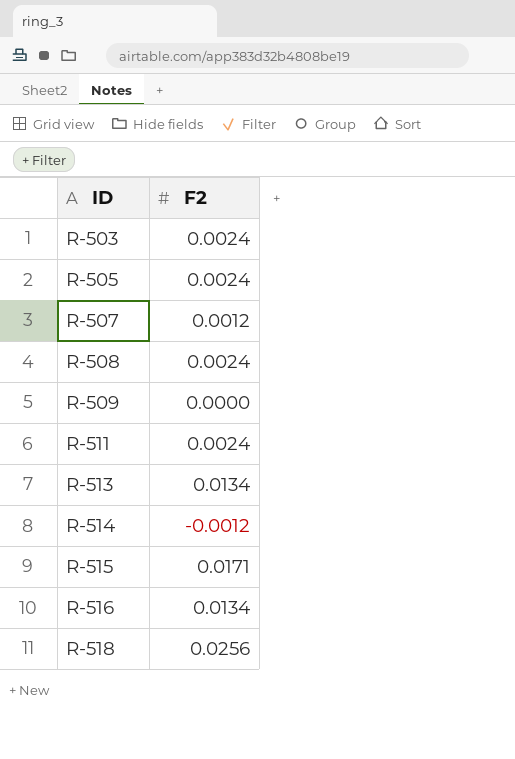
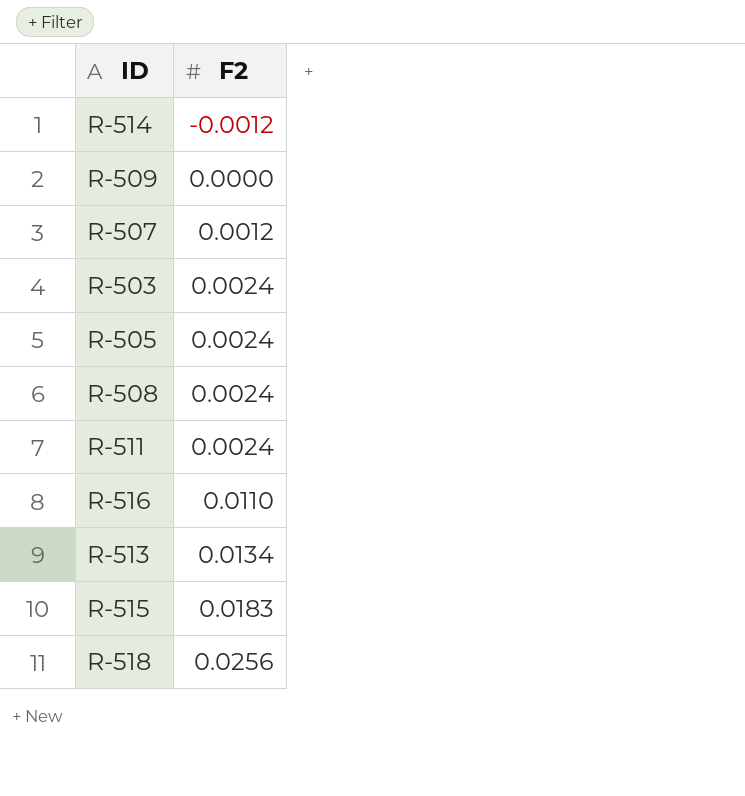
row order: ID ascending -> F2 ascending
R-516 | F2: 0.0134 -> 0.0110
R-515 | F2: 0.0171 -> 0.0183

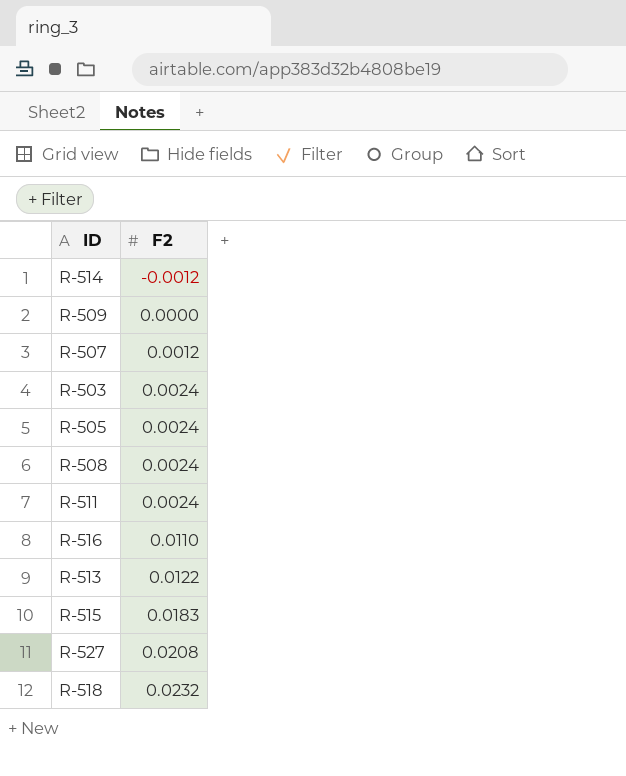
R-513 | F2: 0.0134 -> 0.0122
row R-527: none -> 0.0208
R-518 | F2: 0.0256 -> 0.0232

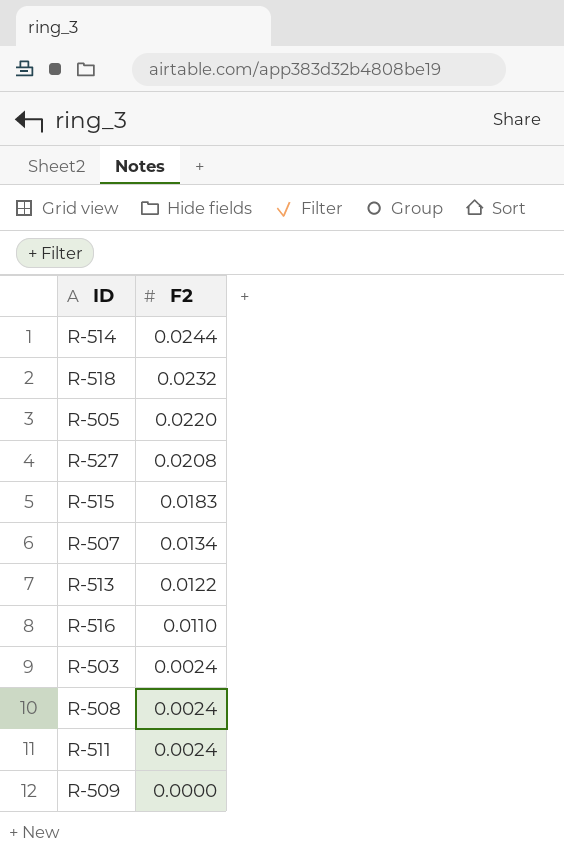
row order: F2 ascending -> F2 descending
R-514 | F2: -0.0012 -> 0.0244
R-505 | F2: 0.0024 -> 0.0220
R-507 | F2: 0.0012 -> 0.0134

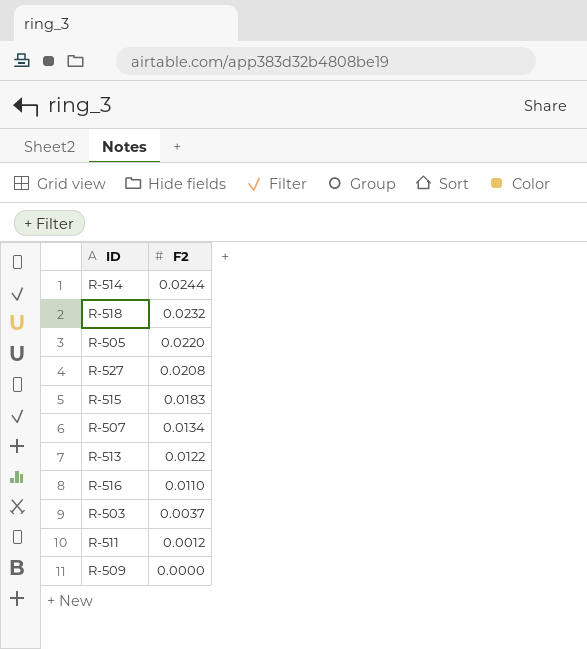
row R-508: 0.0024 -> none
R-503 | F2: 0.0024 -> 0.0037
R-511 | F2: 0.0024 -> 0.0012

